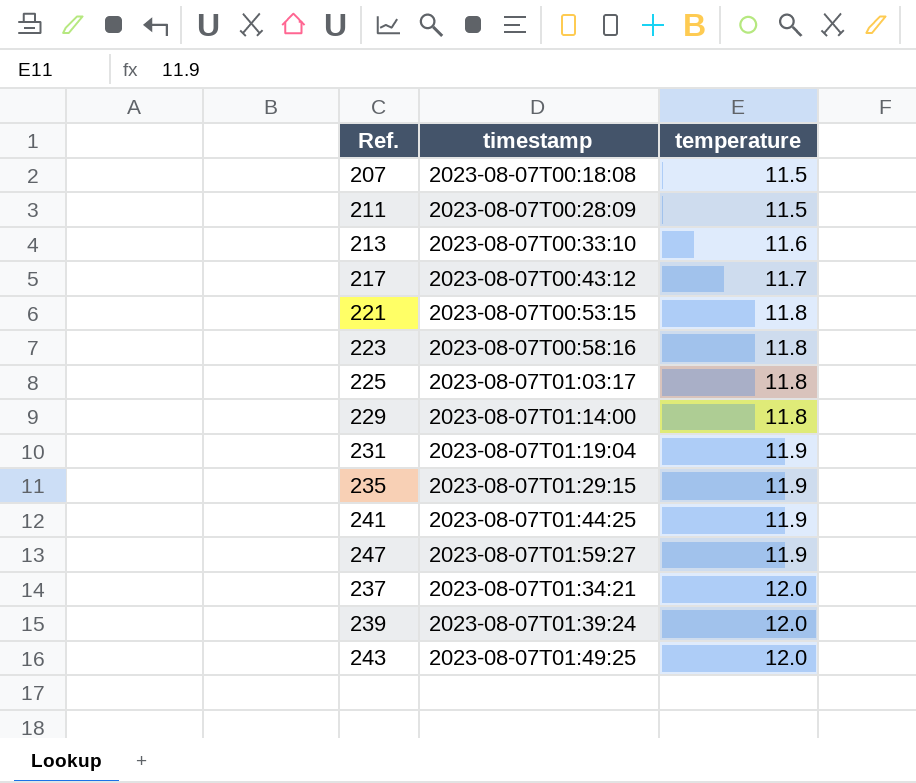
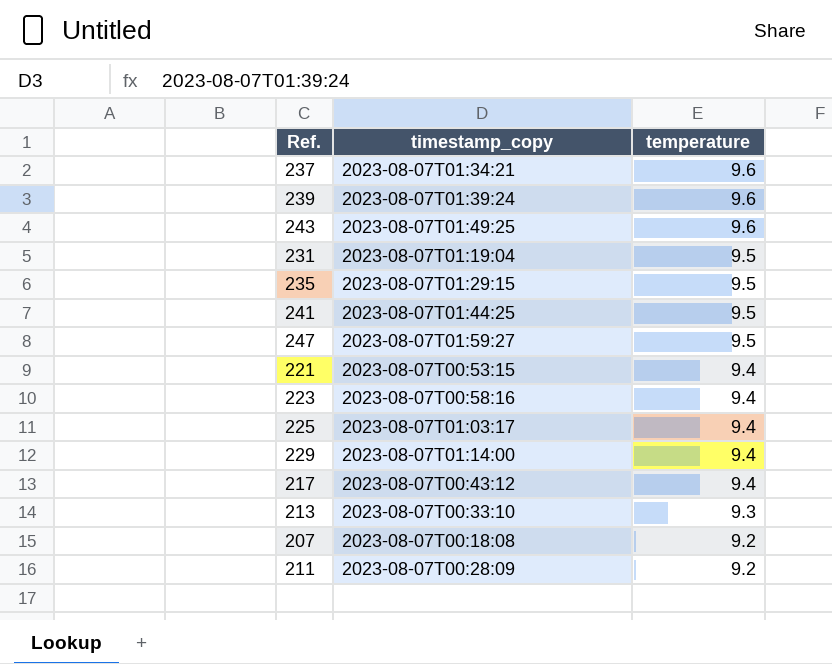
row order: temperature ascending -> temperature descending
column name: timestamp -> timestamp_copy
237 | temperature: 12.0 -> 9.6
239 | temperature: 12.0 -> 9.6
243 | temperature: 12.0 -> 9.6
231 | temperature: 11.9 -> 9.5
235 | temperature: 11.9 -> 9.5
241 | temperature: 11.9 -> 9.5
247 | temperature: 11.9 -> 9.5
221 | temperature: 11.8 -> 9.4
223 | temperature: 11.8 -> 9.4
225 | temperature: 11.8 -> 9.4
229 | temperature: 11.8 -> 9.4
217 | temperature: 11.7 -> 9.4
213 | temperature: 11.6 -> 9.3
207 | temperature: 11.5 -> 9.2
211 | temperature: 11.5 -> 9.2

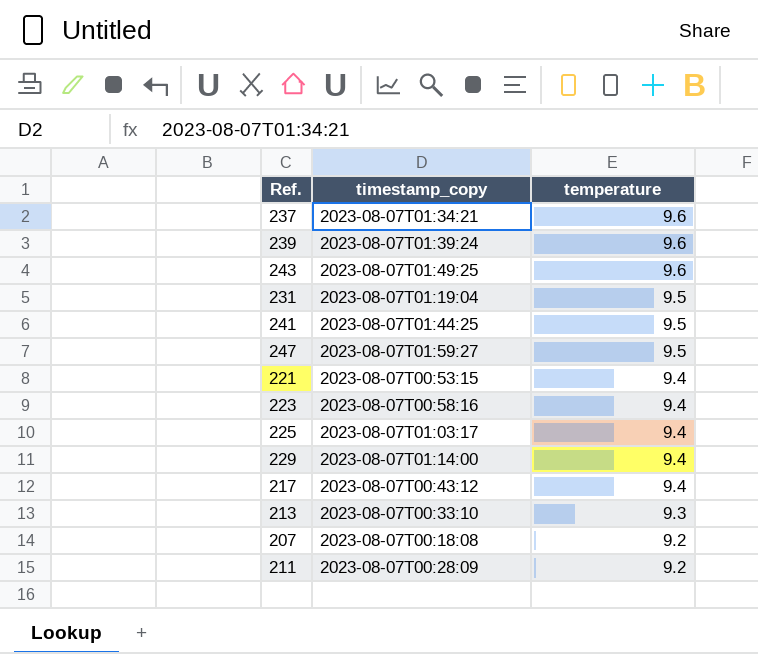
row 235: 2023-08-07T01:29:15 | 9.5 -> none

